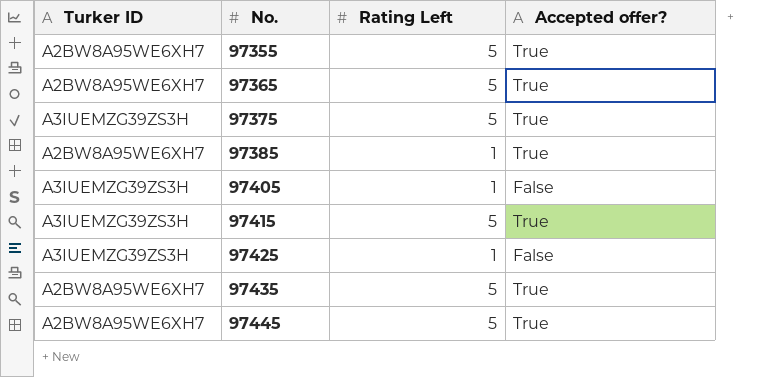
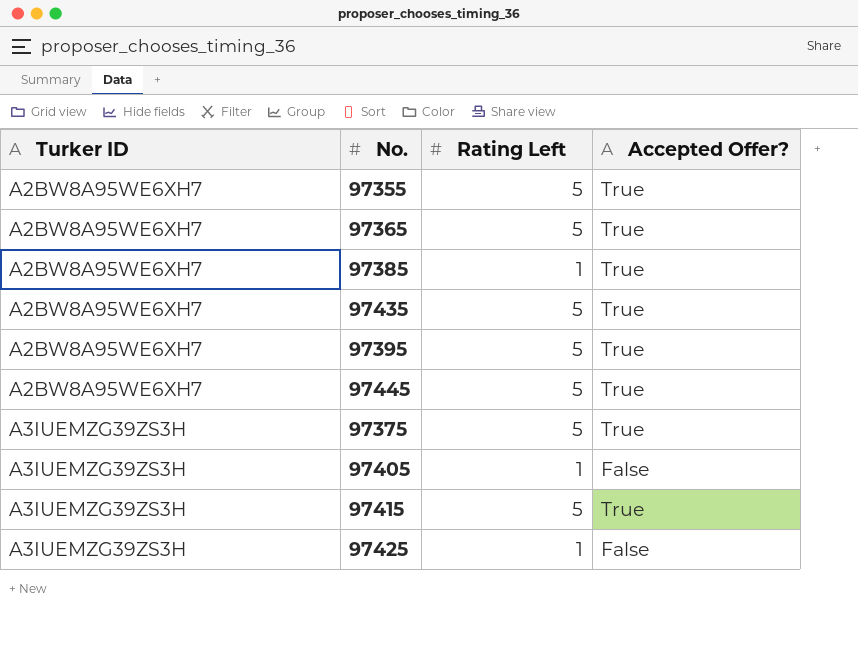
row order: No. ascending -> Turker ID ascending
column name: Accepted offer? -> Accepted Offer?
row 97395: none -> A2BW8A95WE6XH7 | 5 | True

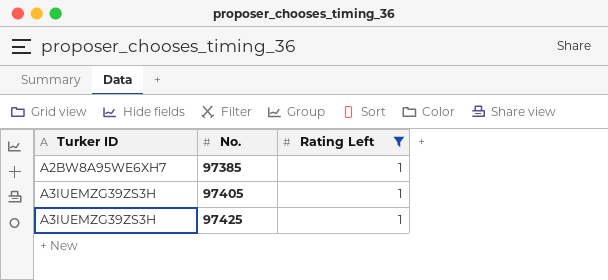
filter: none -> Rating Left = 1
column Accepted Offer? | position: 4 -> none

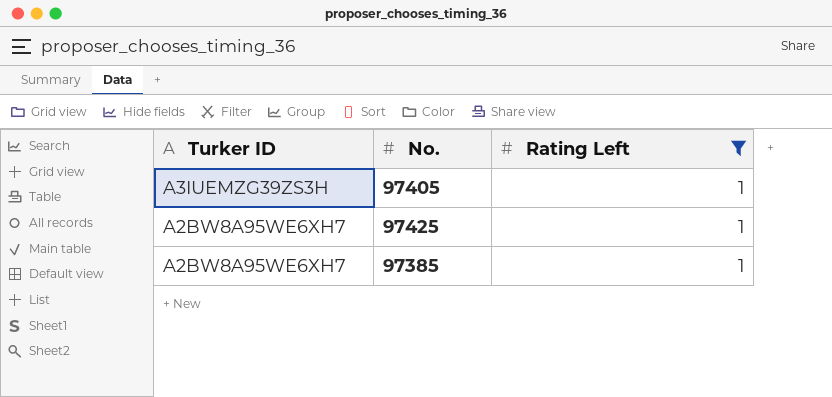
row order: Turker ID ascending -> Turker ID descending
97425 | Turker ID: A3IUEMZG39ZS3H -> A2BW8A95WE6XH7

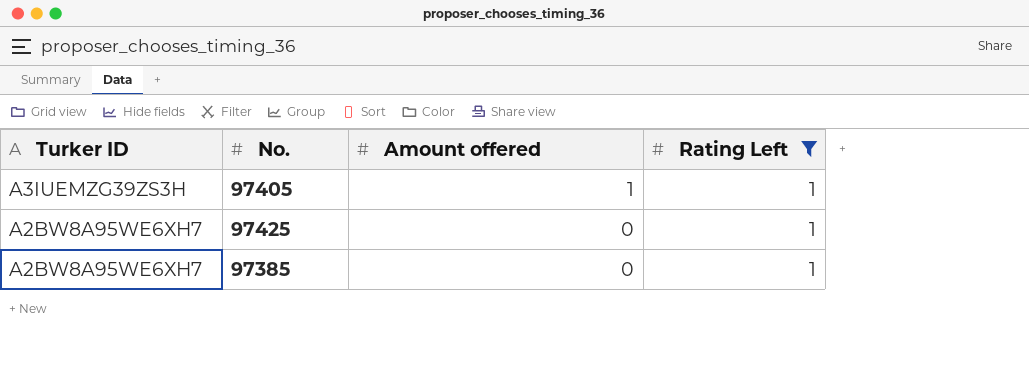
column Amount offered | position: none -> 3

